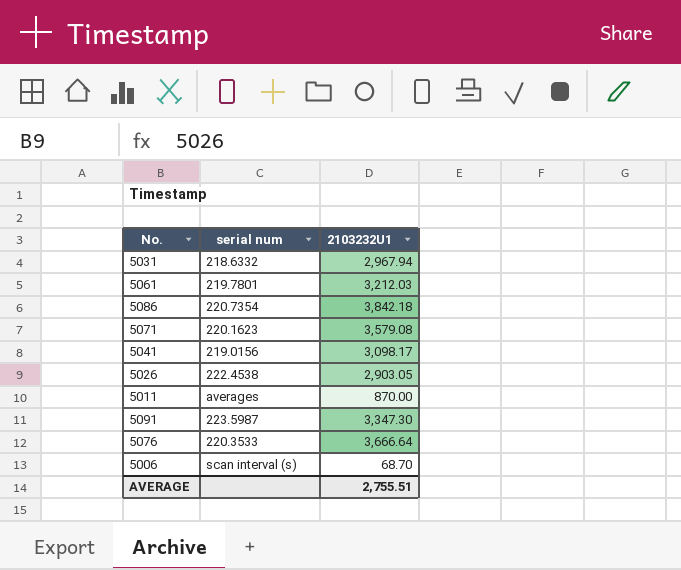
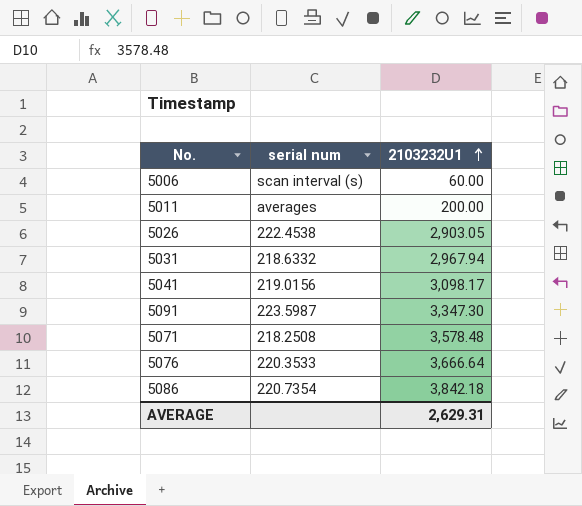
row order: none -> 2103232U1 ascending
row 5061: 219.7801 | 3,212.03 -> none
5006 | 2103232U1: 68.70 -> 60.00
5011 | 2103232U1: 870.00 -> 200.00
5071 | serial num: 220.1623 -> 218.2508
5071 | 2103232U1: 3,579.08 -> 3,578.48
AVERAGE | 2103232U1: 2,755.51 -> 2,629.31

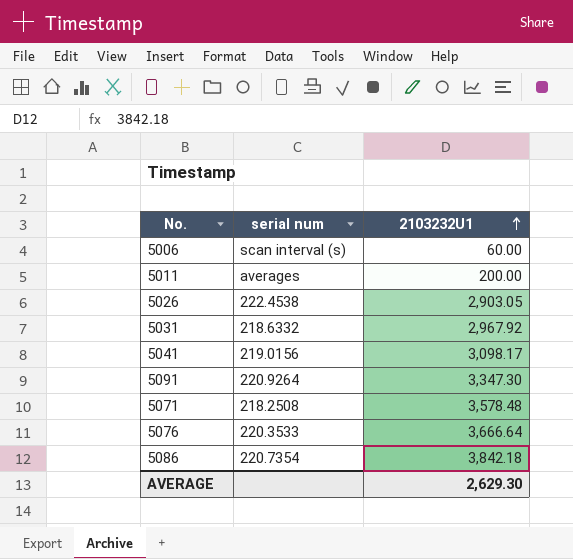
5031 | 2103232U1: 2,967.94 -> 2,967.92
5091 | serial num: 223.5987 -> 220.9264
AVERAGE | 2103232U1: 2,629.31 -> 2,629.30

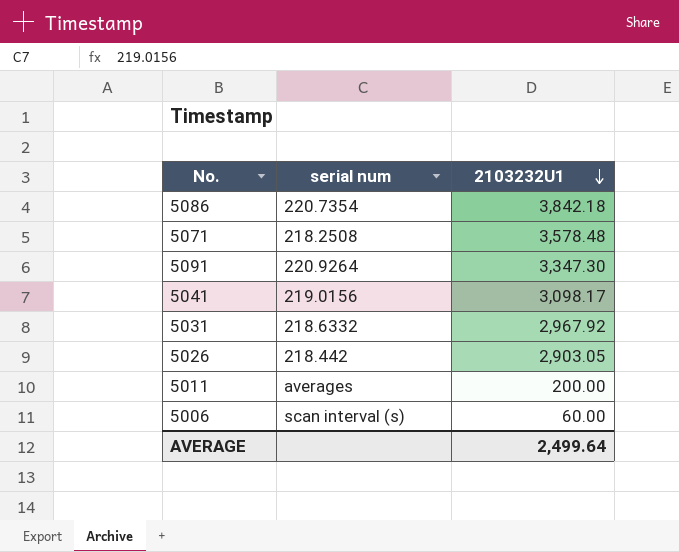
row order: 2103232U1 ascending -> 2103232U1 descending
row 5076: 220.3533 | 3,666.64 -> none
5026 | serial num: 222.4538 -> 218.442
AVERAGE | 2103232U1: 2,629.30 -> 2,499.64

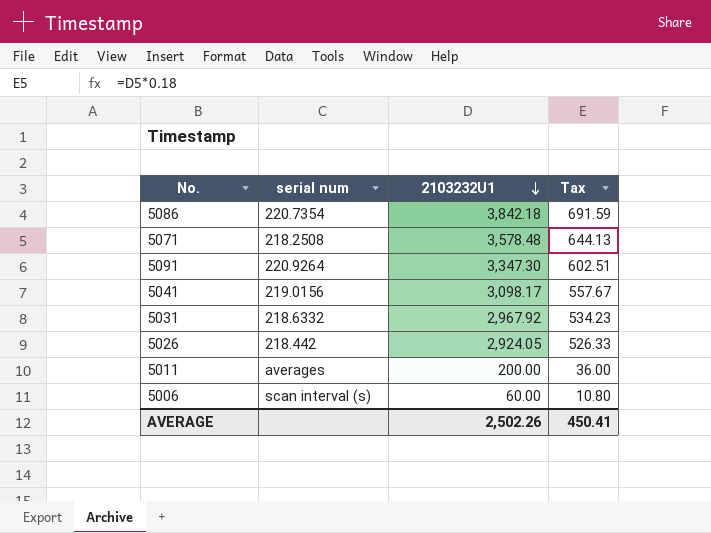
column Tax | formula: none -> [2103232U1] * 0.18
5026 | 2103232U1: 2,903.05 -> 2,924.05
AVERAGE | 2103232U1: 2,499.64 -> 2,502.26

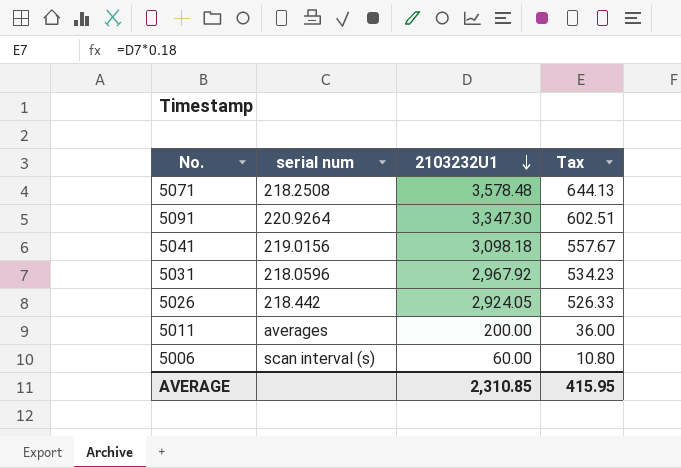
row 5086: 220.7354 | 3,842.18 | 691.59 -> none
5041 | 2103232U1: 3,098.17 -> 3,098.18
5031 | serial num: 218.6332 -> 218.0596
AVERAGE | 2103232U1: 2,502.26 -> 2,310.85
AVERAGE | Tax: 450.41 -> 415.95

